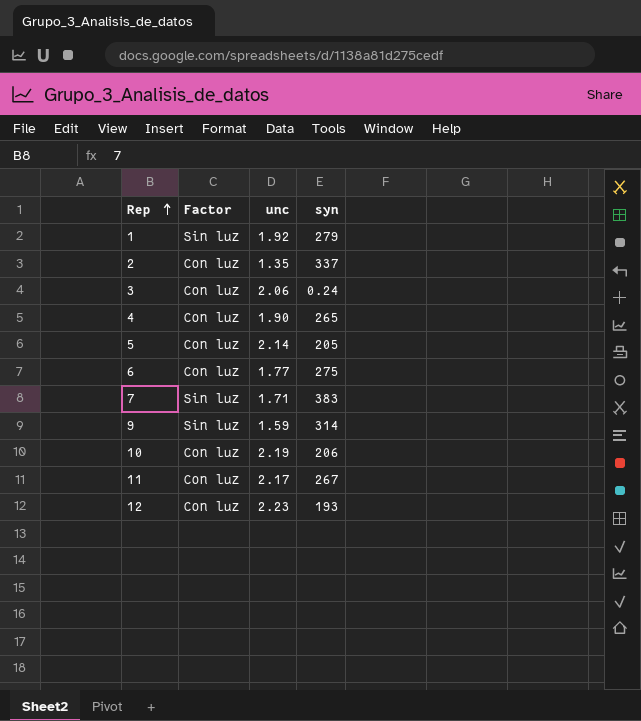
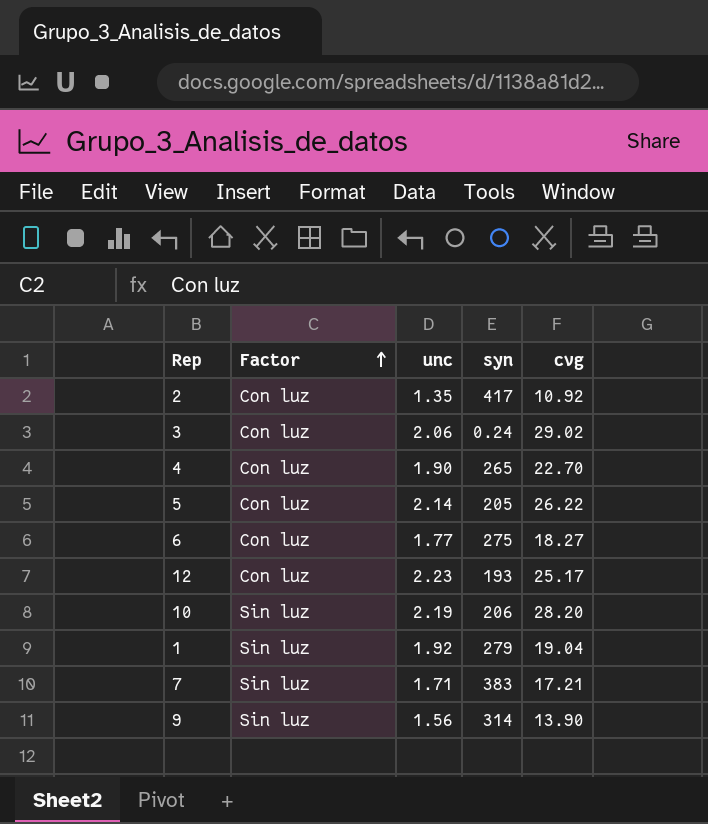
row order: Rep ascending -> Factor ascending
column cvg | position: none -> 5
row 11: Con luz | 2.17 | 267 -> none
2 | syn: 337 -> 417
10 | Factor: Con luz -> Sin luz
9 | unc: 1.59 -> 1.56

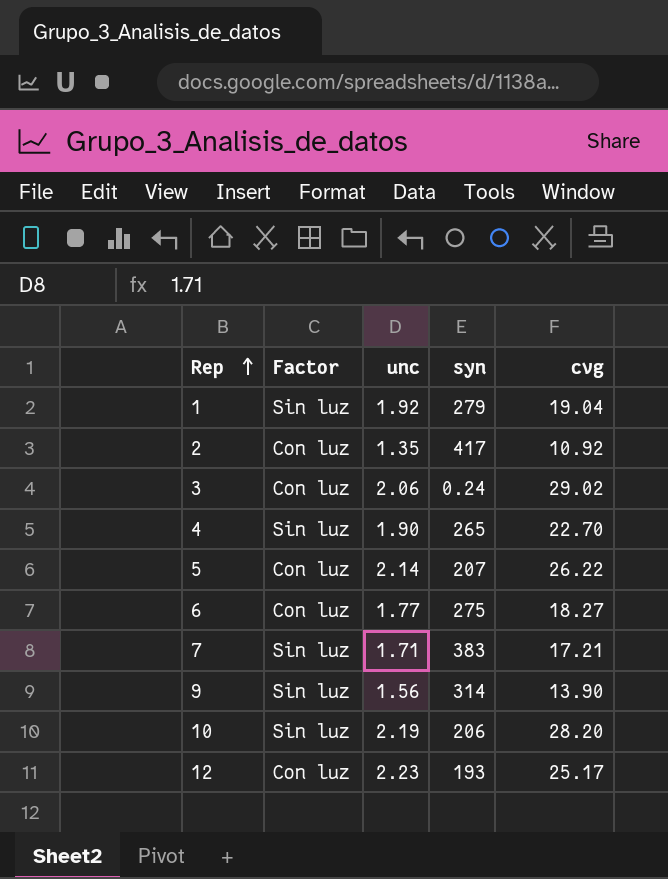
row order: Factor ascending -> Rep ascending
4 | Factor: Con luz -> Sin luz
5 | syn: 205 -> 207

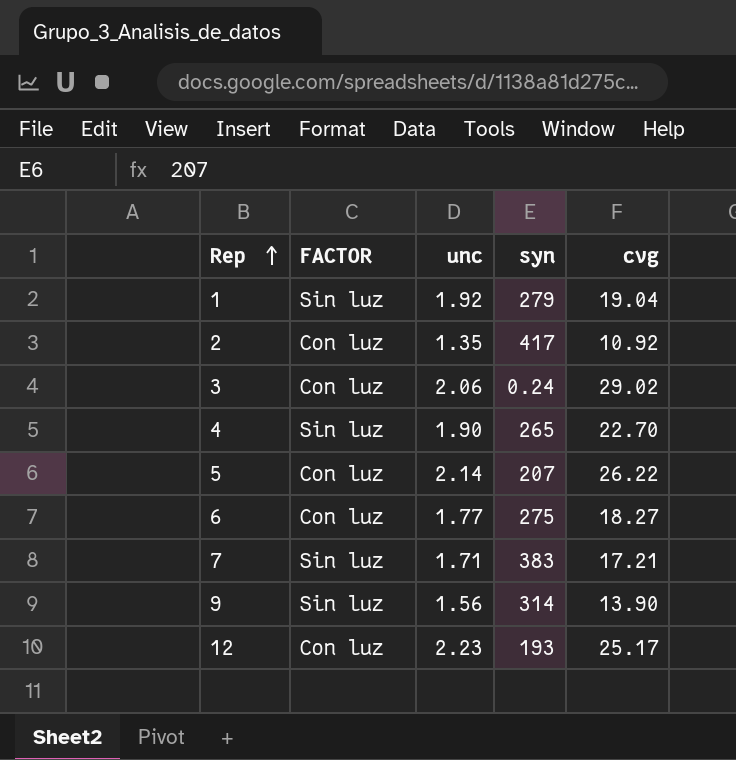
column name: Factor -> FACTOR
row 10: Sin luz | 2.19 | 206 | 28.20 -> none

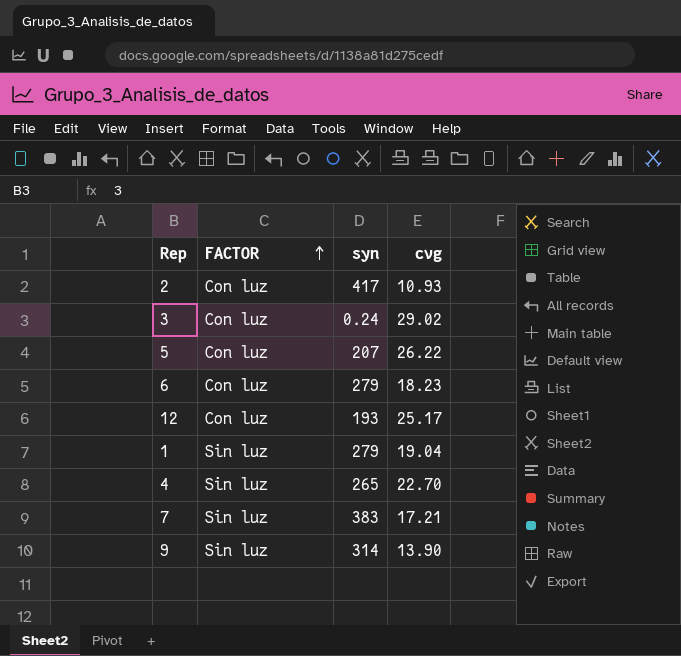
row order: Rep ascending -> FACTOR ascending
column unc | position: 3 -> none
2 | cvg: 10.92 -> 10.93
6 | syn: 275 -> 279
6 | cvg: 18.27 -> 18.23

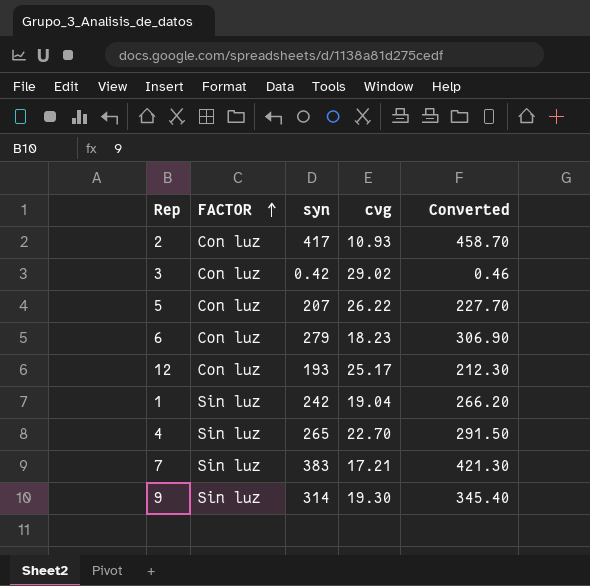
column Converted | formula: none -> [syn] * 1.1
3 | syn: 0.24 -> 0.42
1 | syn: 279 -> 242
9 | cvg: 13.90 -> 19.30

